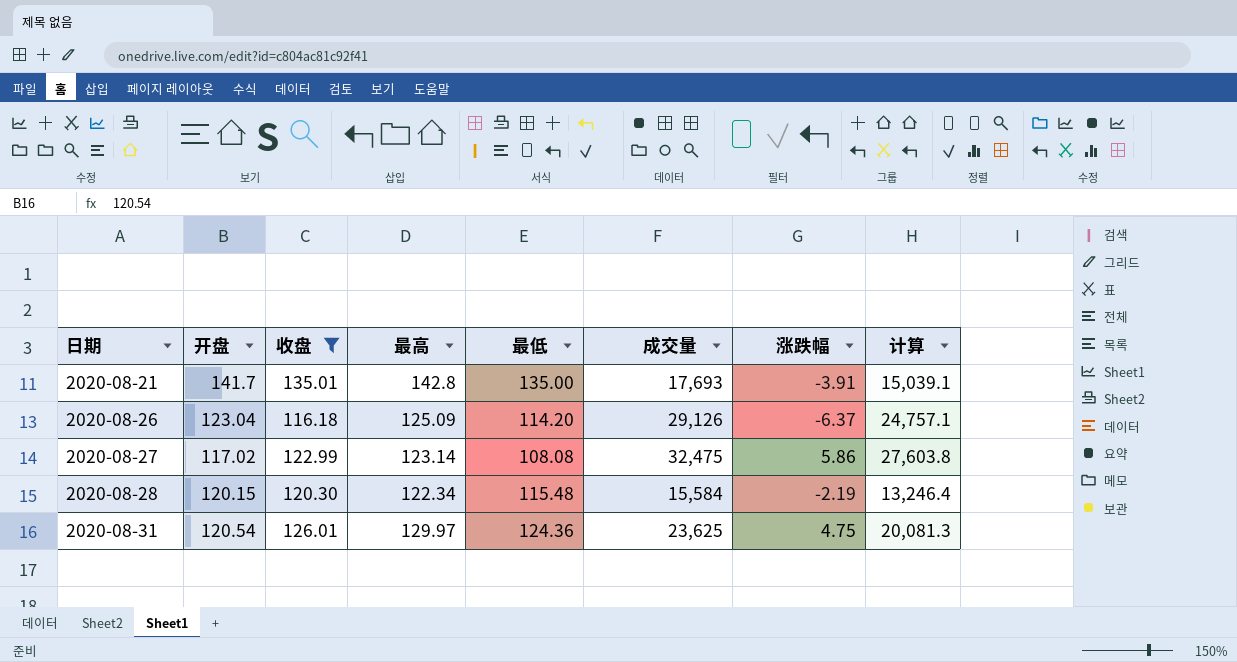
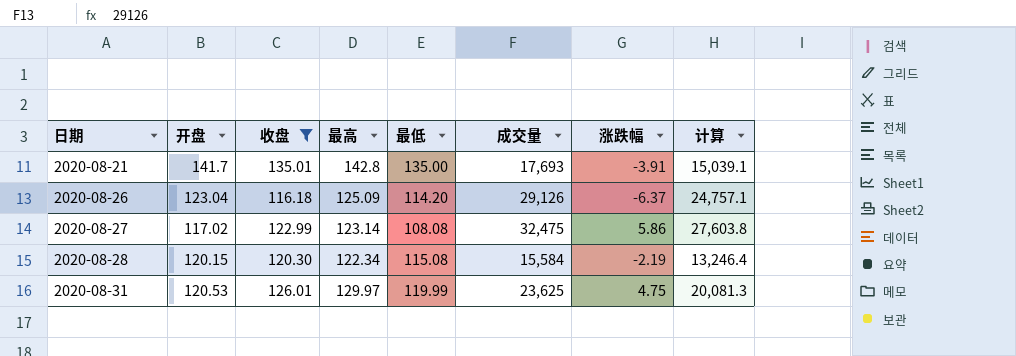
2020-08-28 | 最低: 115.48 -> 115.08
2020-08-31 | 开盘: 120.54 -> 120.53
2020-08-31 | 最低: 124.36 -> 119.99

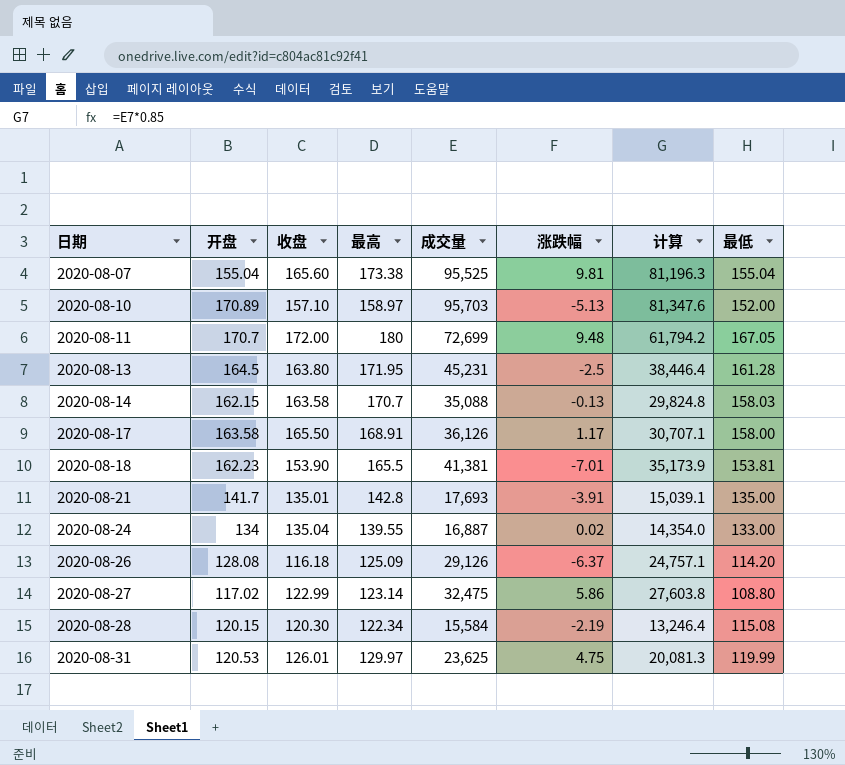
filter: 收盘 <= 135.01 -> none
column 最低 | position: 5 -> 8
2020-08-26 | 开盘: 123.04 -> 128.08
2020-08-27 | 最低: 108.08 -> 108.80

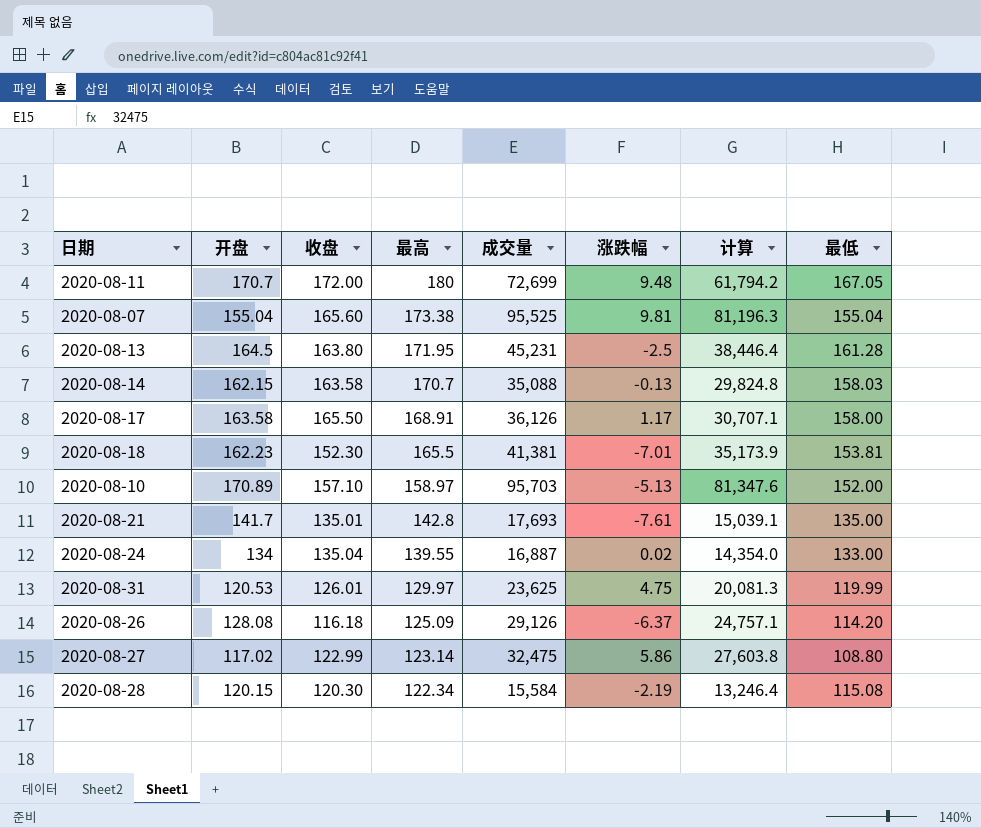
row order: 日期 ascending -> 最高 descending
2020-08-18 | 收盘: 153.90 -> 152.30
2020-08-21 | 涨跌幅: -3.91 -> -7.61

